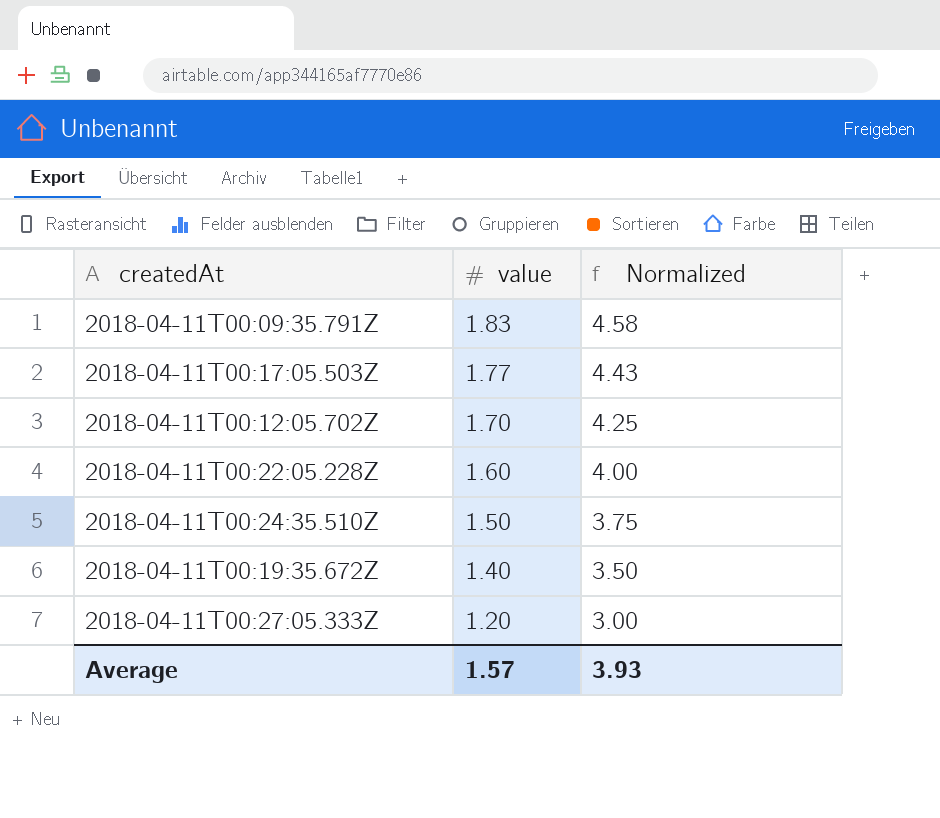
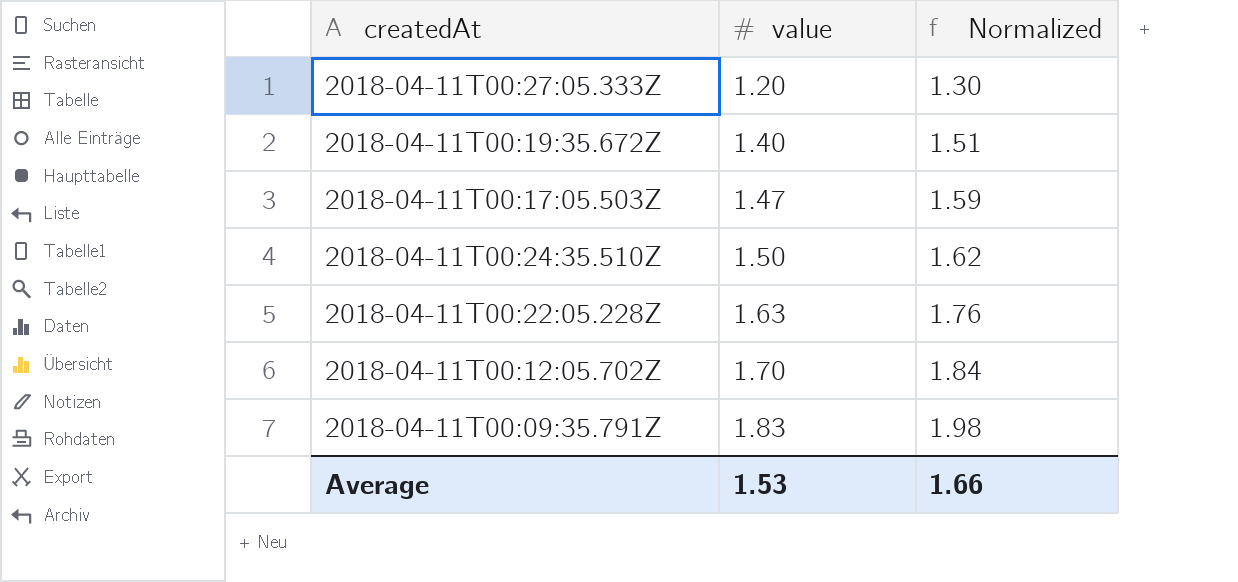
row order: value descending -> value ascending
column Normalized | formula: [value] * 2.5 -> [value] * 1.08
2018-04-11T00:17:05.503Z | value: 1.77 -> 1.47
2018-04-11T00:22:05.228Z | value: 1.60 -> 1.63
Average | value: 1.57 -> 1.53
Average | Normalized: 3.93 -> 1.66

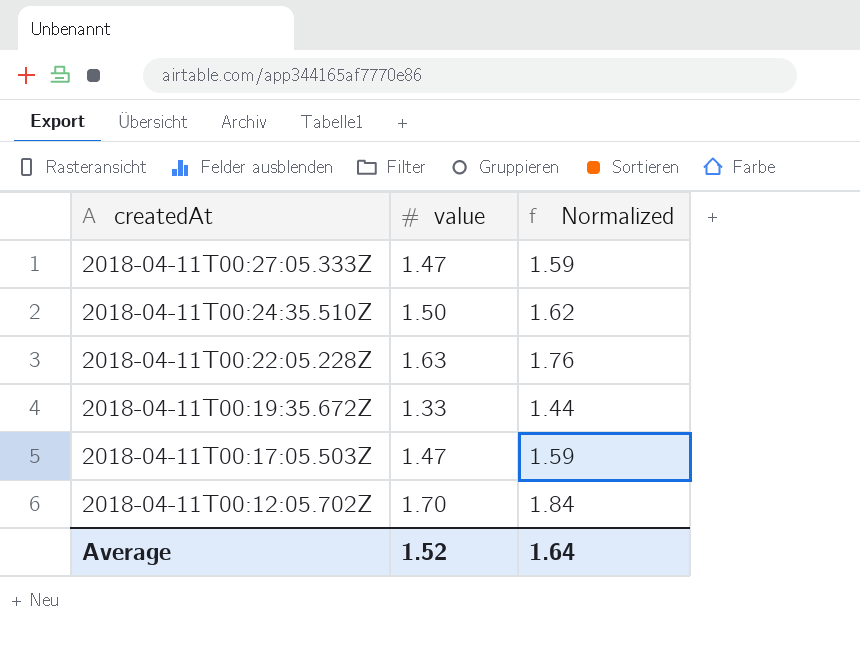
row order: value ascending -> createdAt descending
row 2018-04-11T00:09:35.791Z: 1.83 | 1.98 -> none
2018-04-11T00:27:05.333Z | value: 1.20 -> 1.47
2018-04-11T00:27:05.333Z | Normalized: 1.30 -> 1.59
2018-04-11T00:19:35.672Z | value: 1.40 -> 1.33
2018-04-11T00:19:35.672Z | Normalized: 1.51 -> 1.44
Average | value: 1.53 -> 1.52
Average | Normalized: 1.66 -> 1.64

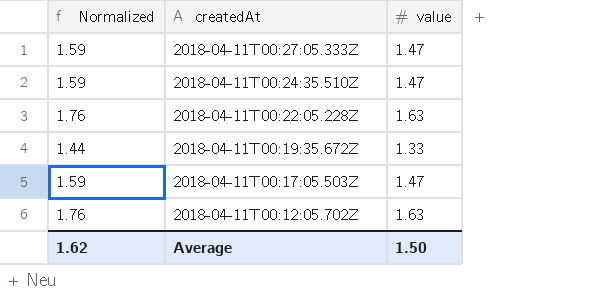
column Normalized | position: 3 -> 1
2018-04-11T00:24:35.510Z | Normalized: 1.62 -> 1.59
2018-04-11T00:24:35.510Z | value: 1.50 -> 1.47
2018-04-11T00:12:05.702Z | Normalized: 1.84 -> 1.76
2018-04-11T00:12:05.702Z | value: 1.70 -> 1.63
Average | Normalized: 1.64 -> 1.62
Average | value: 1.52 -> 1.50

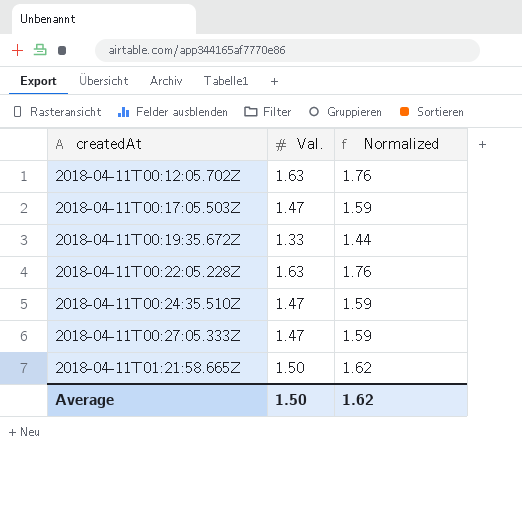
row order: createdAt descending -> createdAt ascending
column name: value -> Val.
column Normalized | position: 1 -> 3
row 2018-04-11T01:21:58.665Z: none -> 1.50 | 1.62

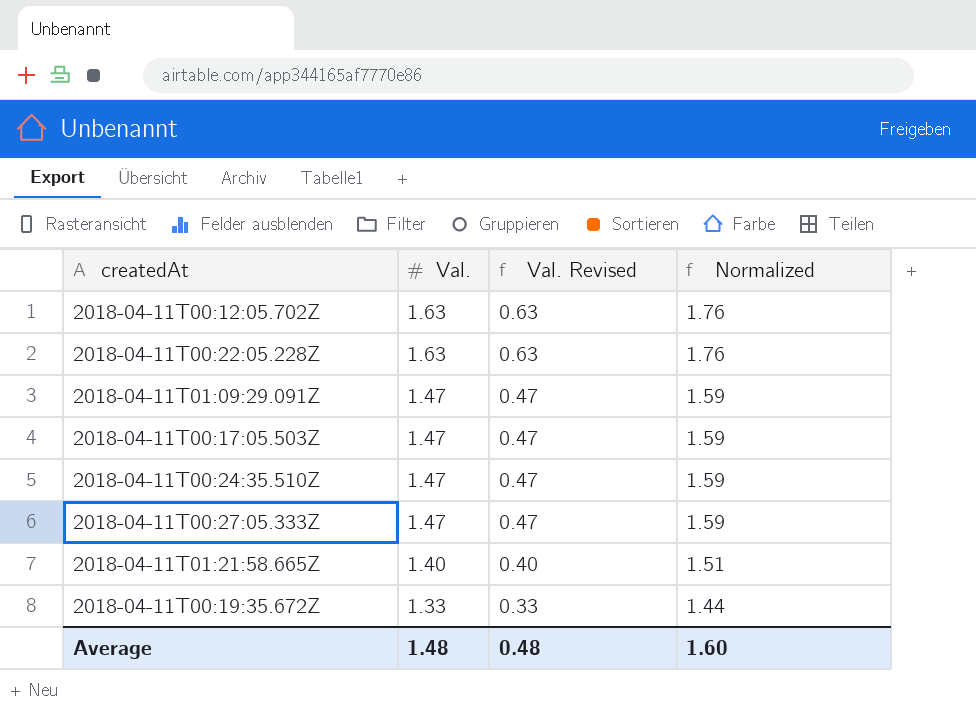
row order: createdAt ascending -> Val. descending
column Val. Revised | formula: none -> [Val.] - 1
row 2018-04-11T01:09:29.091Z: none -> 1.47 | 0.47 | 1.59
2018-04-11T01:21:58.665Z | Val.: 1.50 -> 1.40
2018-04-11T01:21:58.665Z | Normalized: 1.62 -> 1.51
Average | Val.: 1.50 -> 1.48
Average | Normalized: 1.62 -> 1.60

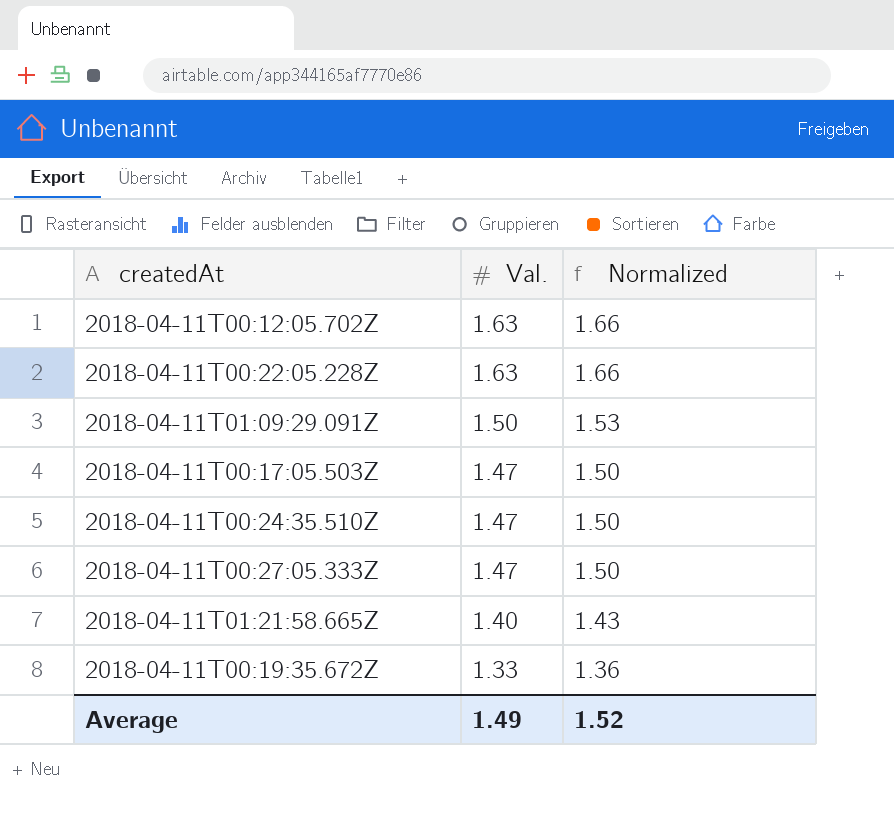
column Val. Revised | formula: [Val.] - 1 -> none
column Normalized | formula: [Val.] * 1.08 -> [Val.] * 1.02
2018-04-11T01:09:29.091Z | Val.: 1.47 -> 1.50
Average | Val.: 1.48 -> 1.49
Average | Normalized: 1.60 -> 1.52

